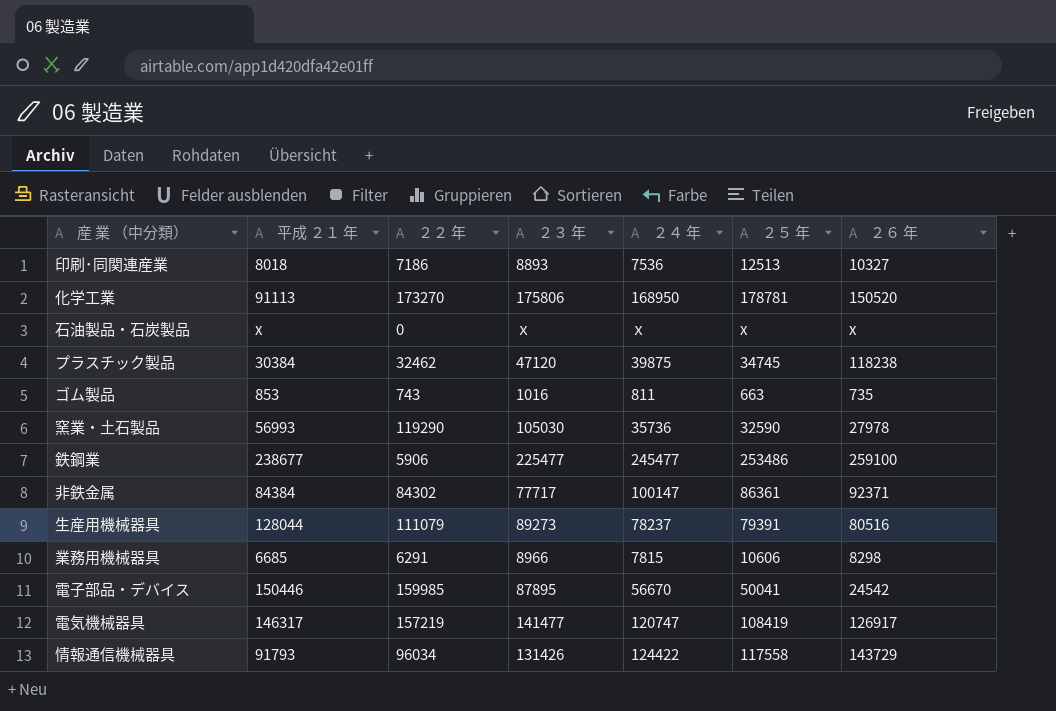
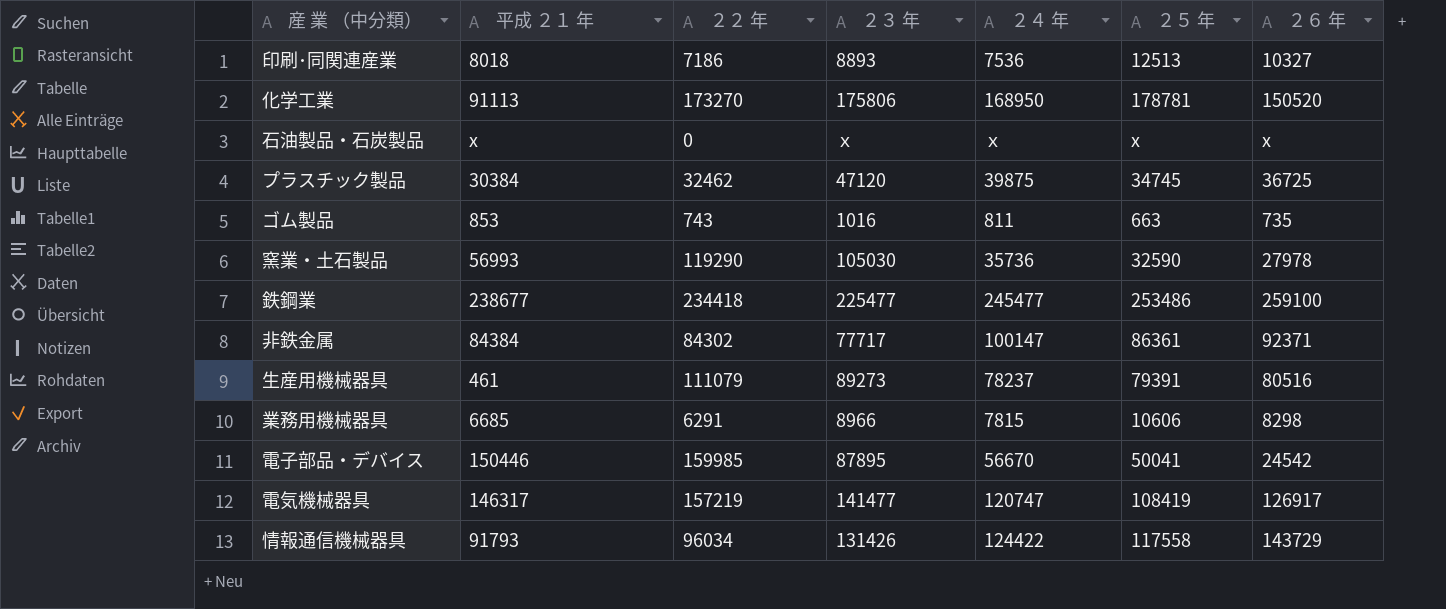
プラスチック製品 | ２６ 年: 118238 -> 36725
鉄鋼業 | ２２ 年: 5906 -> 234418
生産用機械器具 | 平成 ２１ 年: 128044 -> 461

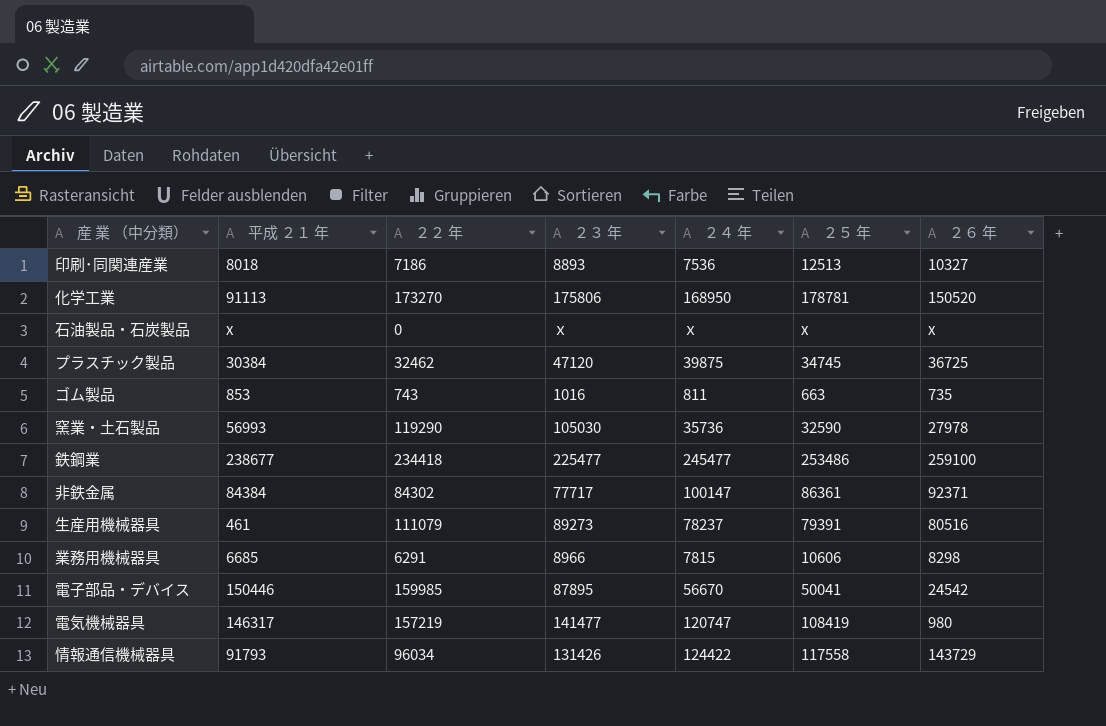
電気機械器具 | ２６ 年: 126917 -> 980

